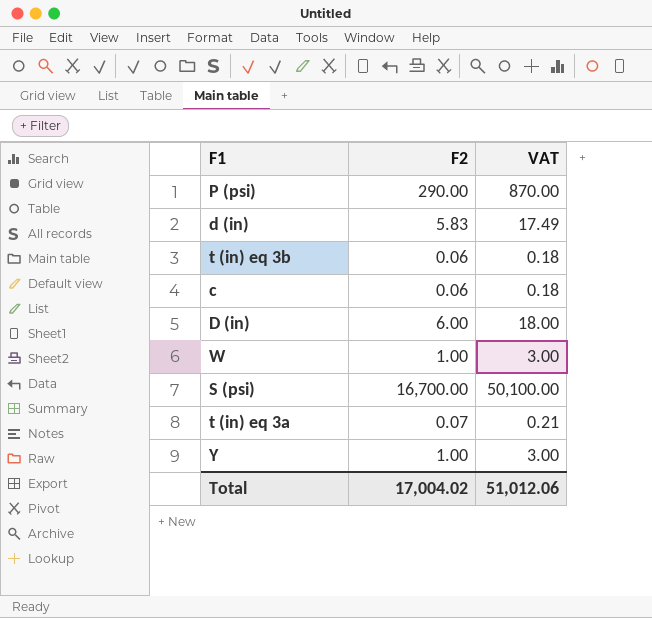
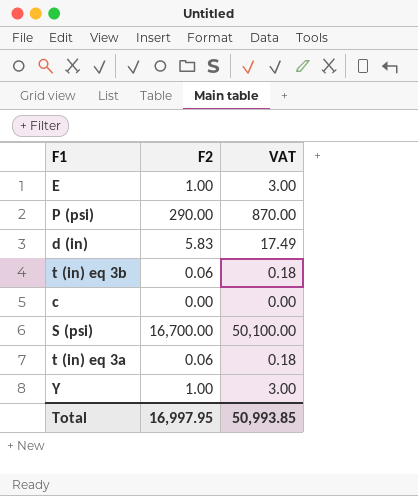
row D (in): 6.00 | 18.00 -> none
row W: 1.00 | 3.00 -> none
row E: none -> 1.00 | 3.00
c | F2: 0.06 -> 0.00
c | VAT: 0.18 -> 0.00
t (in) eq 3a | F2: 0.07 -> 0.06
t (in) eq 3a | VAT: 0.21 -> 0.18
Total | F2: 17,004.02 -> 16,997.95
Total | VAT: 51,012.06 -> 50,993.85

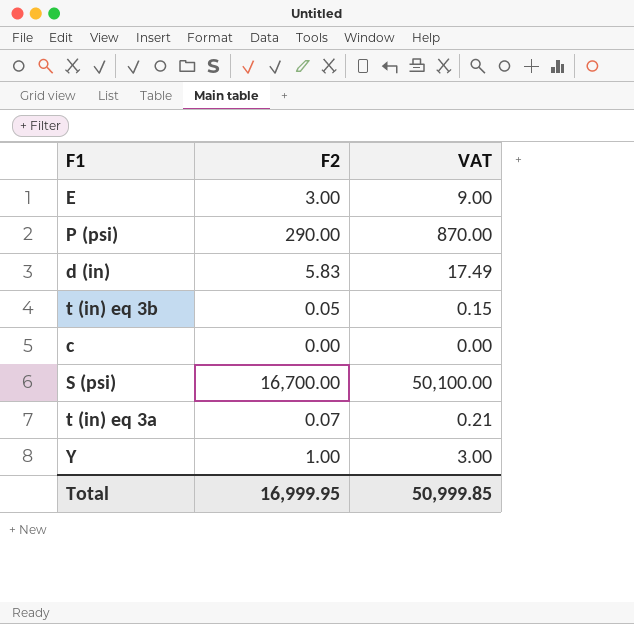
E | F2: 1.00 -> 3.00
E | VAT: 3.00 -> 9.00
t (in) eq 3b | F2: 0.06 -> 0.05
t (in) eq 3b | VAT: 0.18 -> 0.15
t (in) eq 3a | F2: 0.06 -> 0.07
t (in) eq 3a | VAT: 0.18 -> 0.21
Total | F2: 16,997.95 -> 16,999.95
Total | VAT: 50,993.85 -> 50,999.85

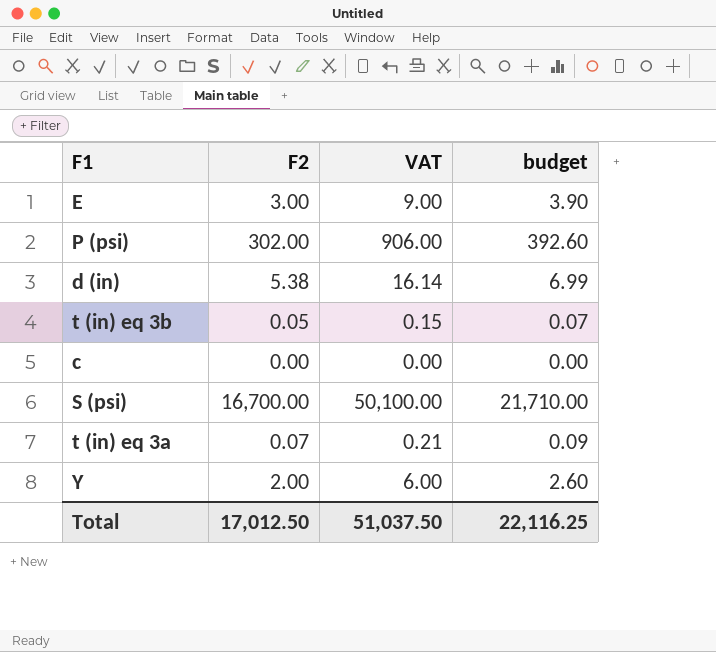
column budget | formula: none -> [F2] * 1.3
P (psi) | F2: 290.00 -> 302.00
P (psi) | VAT: 870.00 -> 906.00
d (in) | F2: 5.83 -> 5.38
d (in) | VAT: 17.49 -> 16.14
Y | F2: 1.00 -> 2.00
Y | VAT: 3.00 -> 6.00
Total | F2: 16,999.95 -> 17,012.50
Total | VAT: 50,999.85 -> 51,037.50

